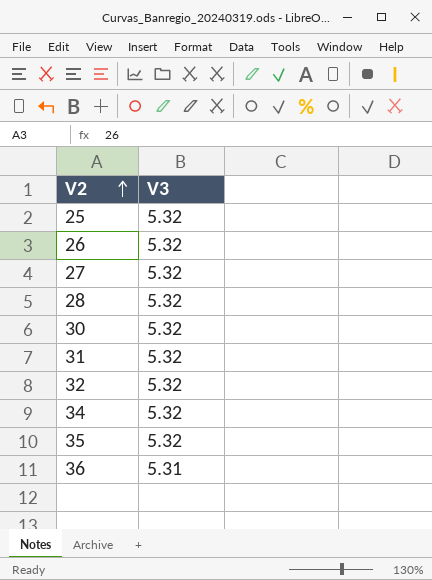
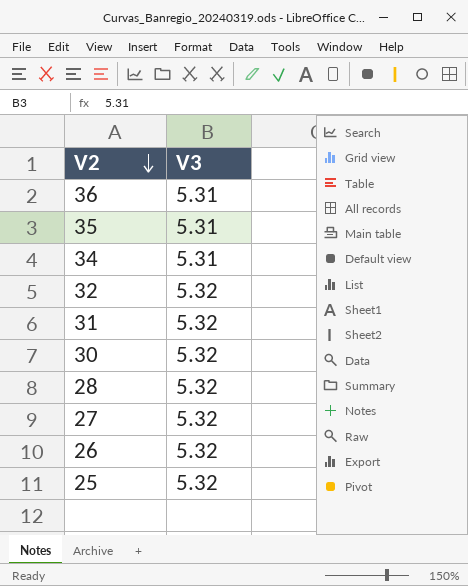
row order: V2 ascending -> V2 descending
35 | V3: 5.32 -> 5.31
34 | V3: 5.32 -> 5.31

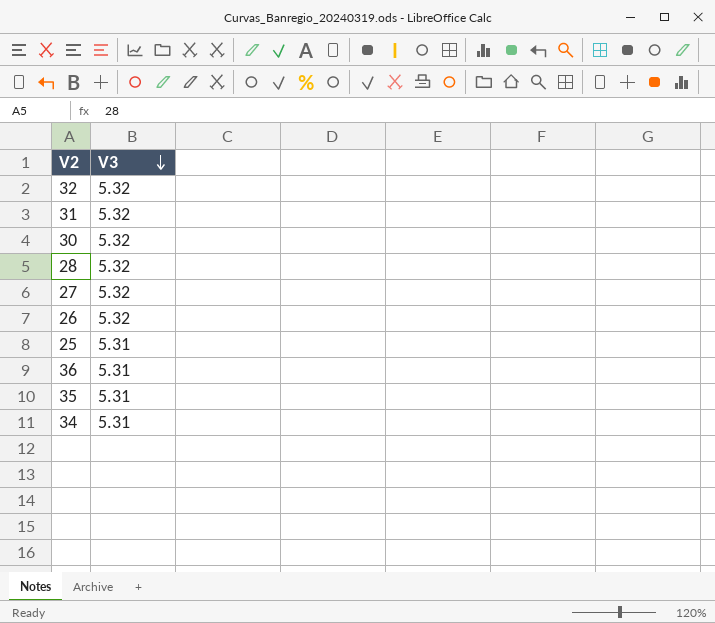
row order: V2 descending -> V3 descending
25 | V3: 5.32 -> 5.31

